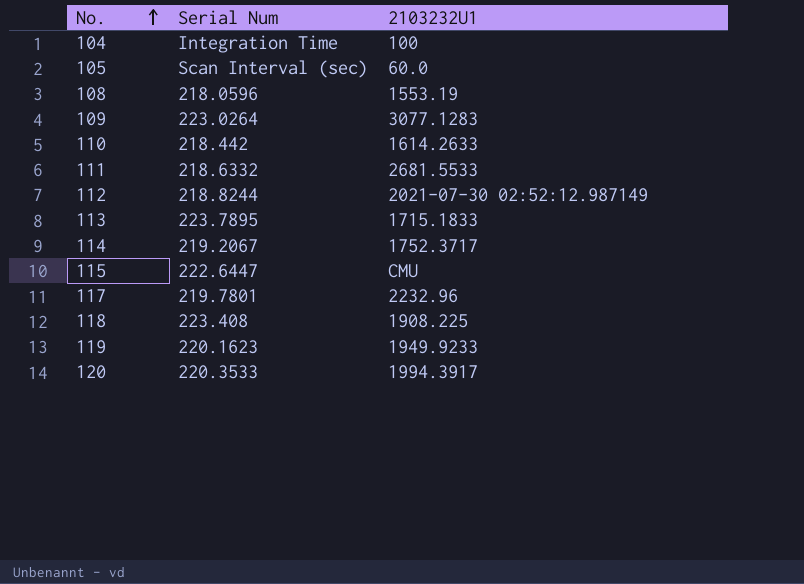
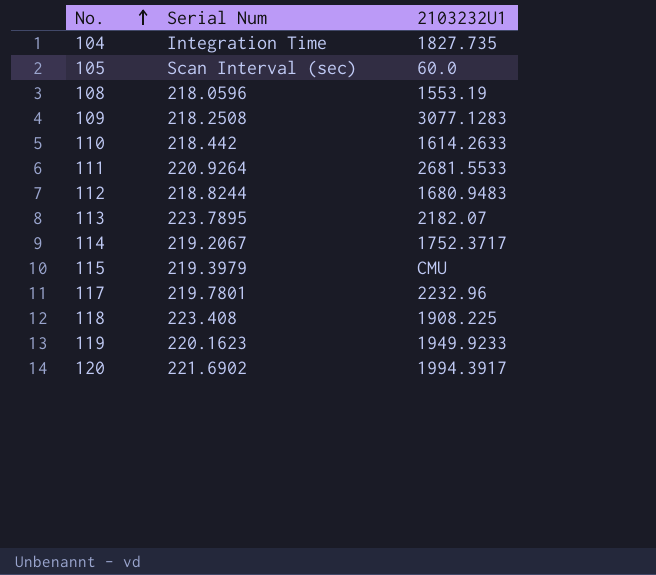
104 | 2103232U1: 100 -> 1827.735
109 | Serial Num: 223.0264 -> 218.2508
111 | Serial Num: 218.6332 -> 220.9264
112 | 2103232U1: 2021-07-30 02:52:12.987149 -> 1680.9483
113 | 2103232U1: 1715.1833 -> 2182.07
115 | Serial Num: 222.6447 -> 219.3979
120 | Serial Num: 220.3533 -> 221.6902

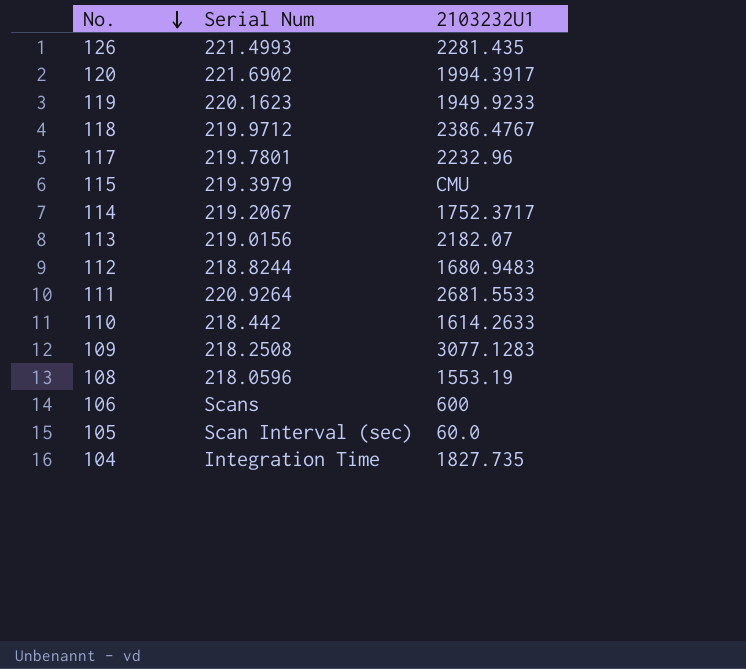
row order: No. ascending -> No. descending
row 126: none -> 221.4993 | 2281.435
118 | Serial Num: 223.408 -> 219.9712
118 | 2103232U1: 1908.225 -> 2386.4767
113 | Serial Num: 223.7895 -> 219.0156
row 106: none -> Scans | 600

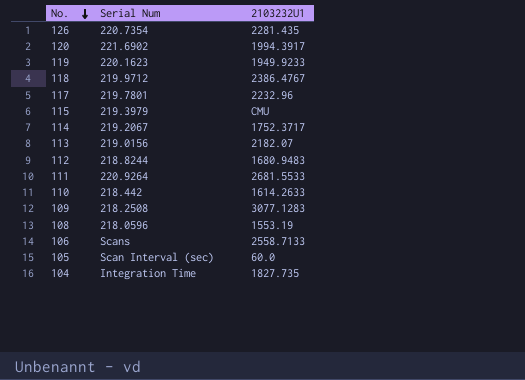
126 | Serial Num: 221.4993 -> 220.7354
106 | 2103232U1: 600 -> 2558.7133

